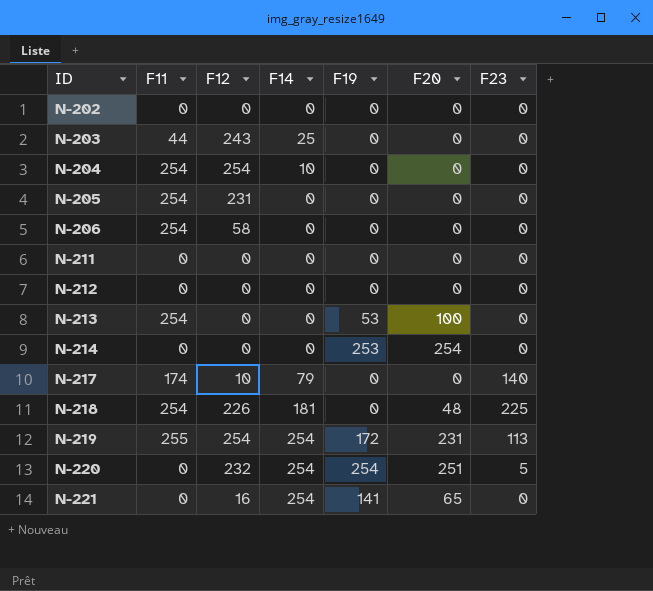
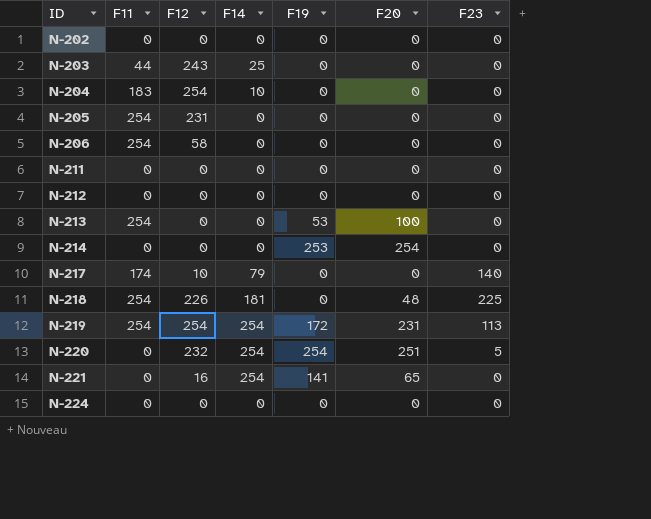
N-204 | F11: 254 -> 183
N-219 | F11: 255 -> 254
row N-224: none -> 0 | 0 | 0 | 0 | 0 | 0

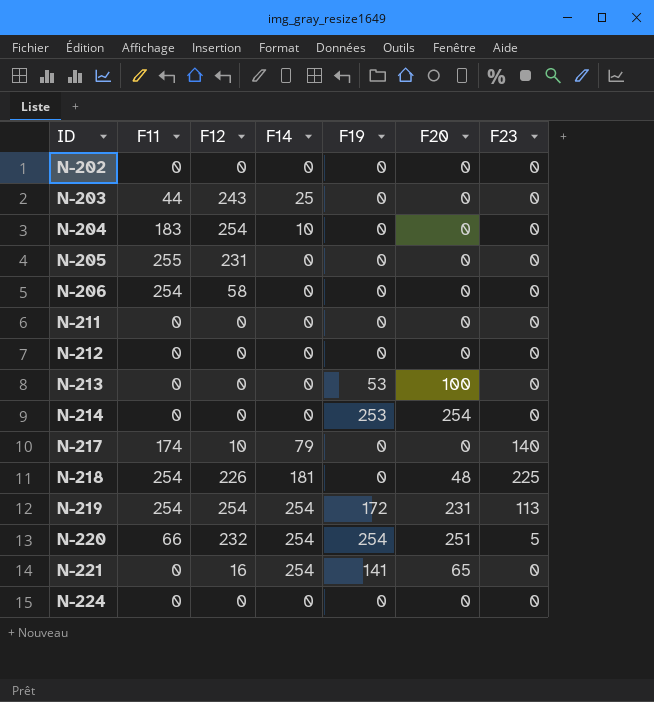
N-205 | F11: 254 -> 255
N-213 | F11: 254 -> 0
N-220 | F11: 0 -> 66

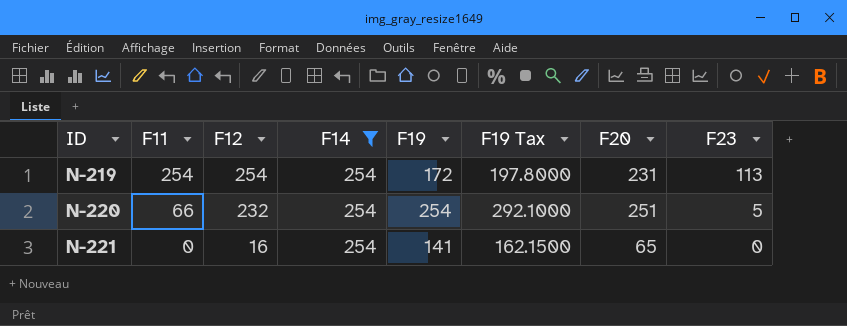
filter: none -> F14 = 254
column F19 Tax | formula: none -> [F19] * 1.15

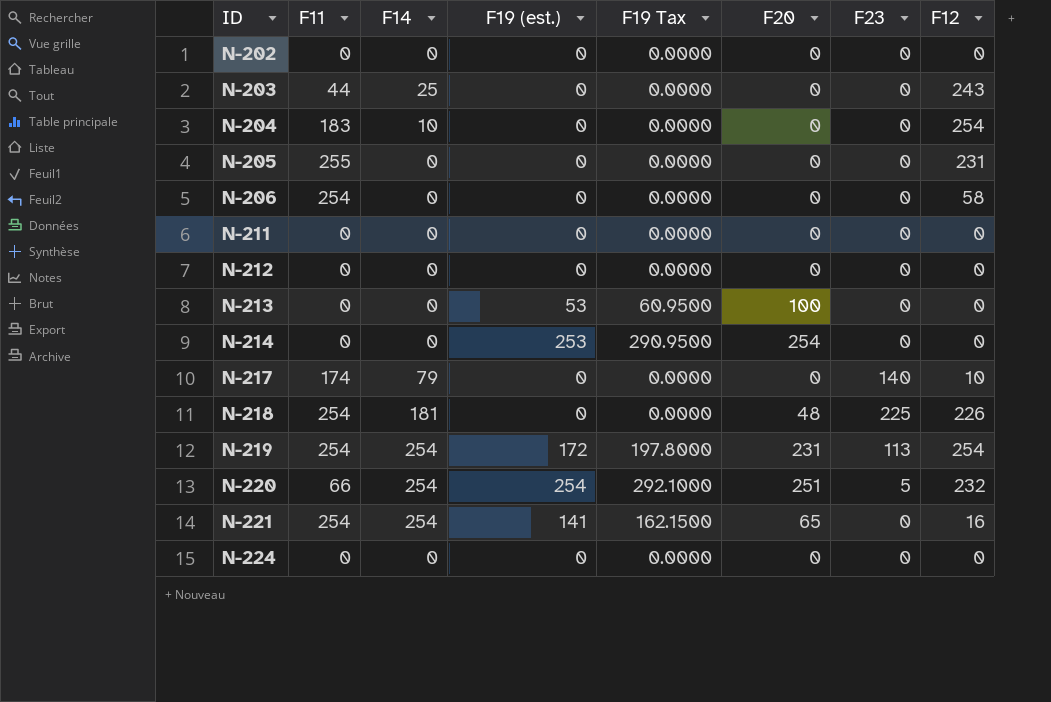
filter: F14 = 254 -> none
column name: F19 -> F19 (est.)
column F12 | position: 3 -> 8
N-221 | F11: 0 -> 254

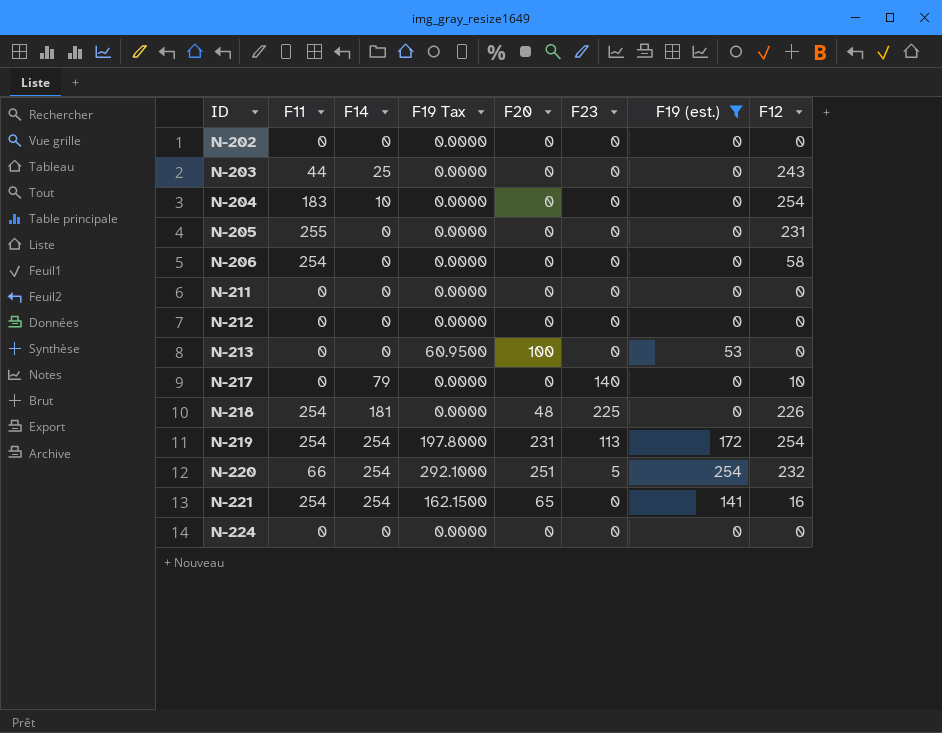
filter: none -> F19 (est.) != 253
column F19 (est.) | position: 4 -> 7
N-217 | F11: 174 -> 0

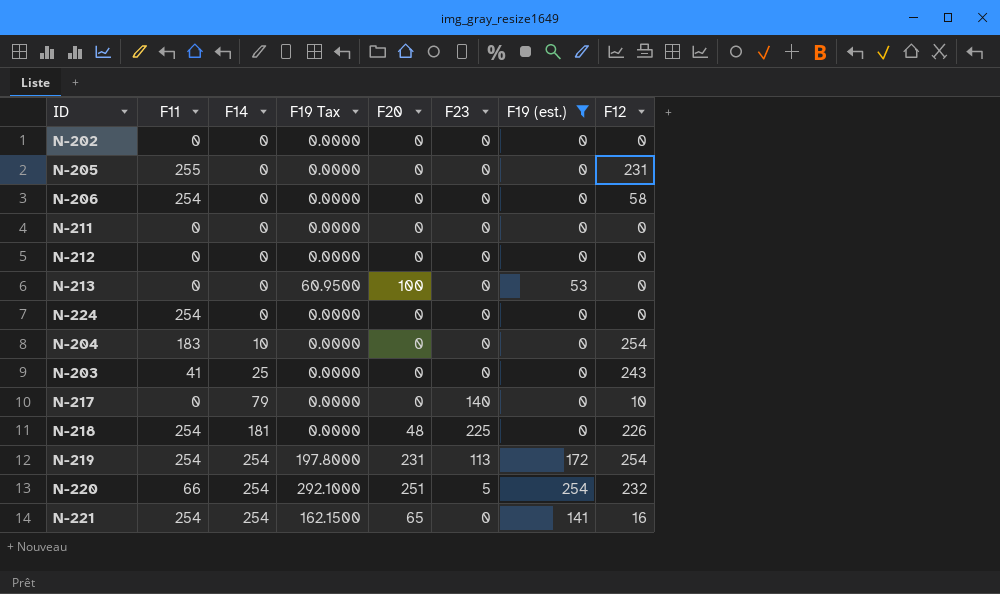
row order: ID ascending -> F14 ascending
N-224 | F11: 0 -> 254
N-203 | F11: 44 -> 41

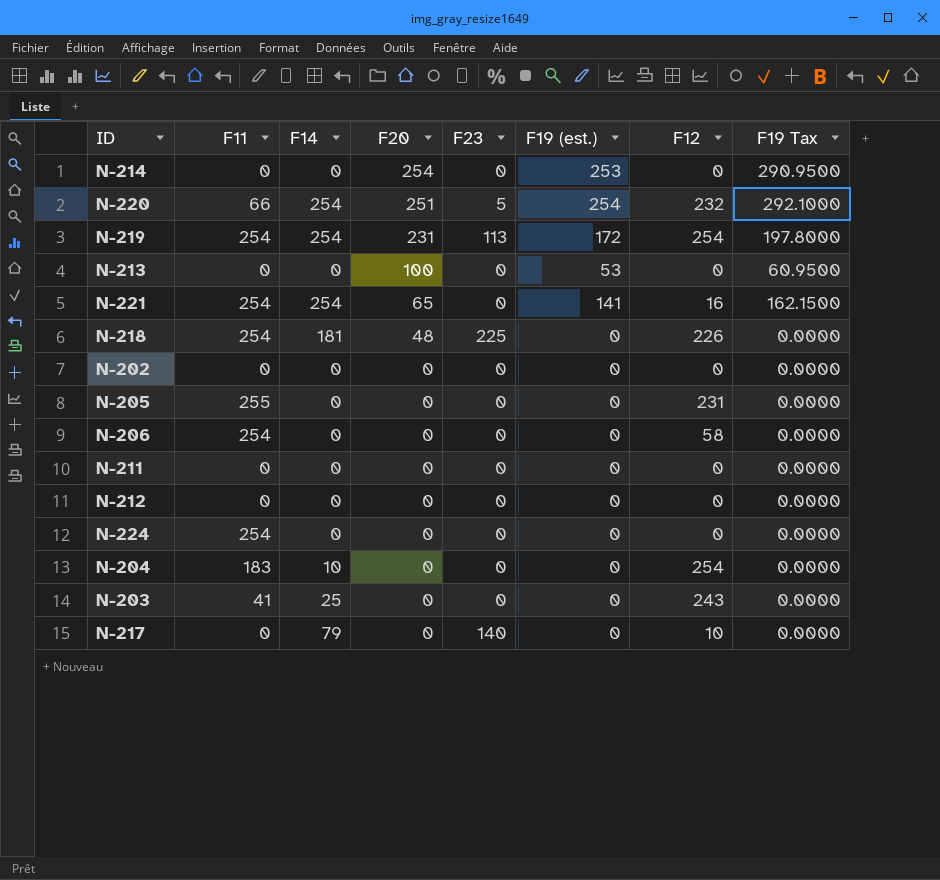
filter: F19 (est.) != 253 -> none
row order: F14 ascending -> F20 descending
column F19 Tax | position: 4 -> 8

